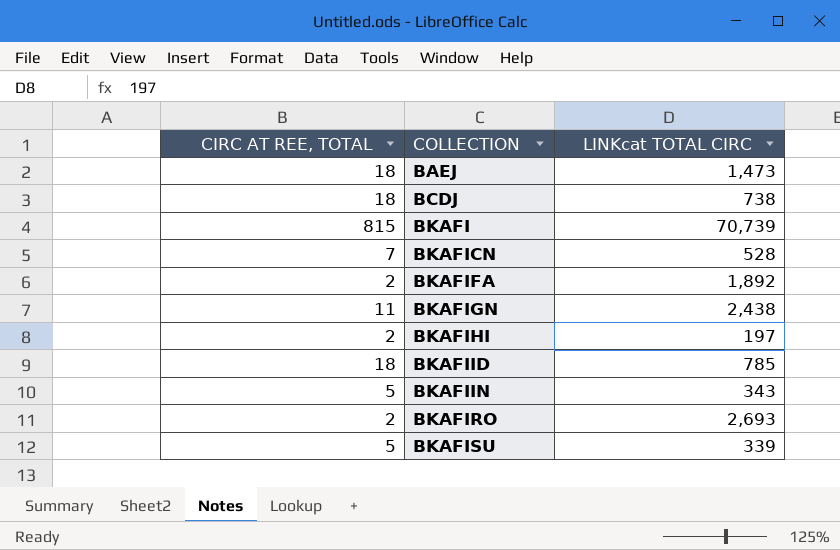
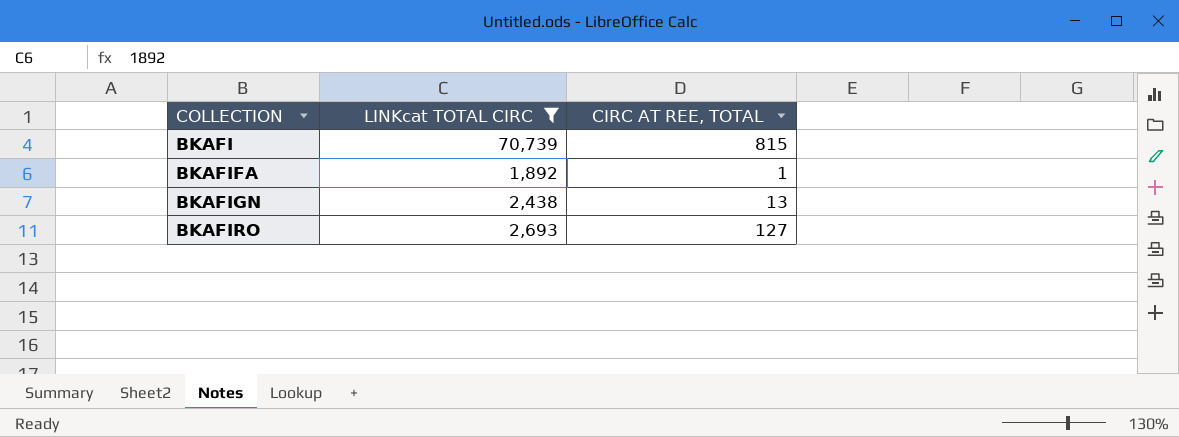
filter: none -> LINKcat TOTAL CIRC >= 1,892
column CIRC AT REE, TOTAL | position: 1 -> 3
BKAFIFA | CIRC AT REE, TOTAL: 2 -> 1
BKAFIGN | CIRC AT REE, TOTAL: 11 -> 13
BKAFIRO | CIRC AT REE, TOTAL: 2 -> 127

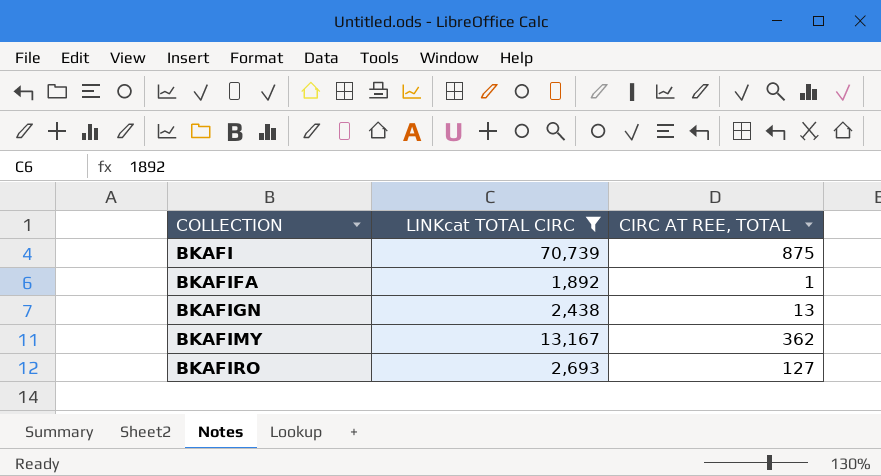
BKAFI | CIRC AT REE, TOTAL: 815 -> 875
row BKAFIMY: none -> 13,167 | 362

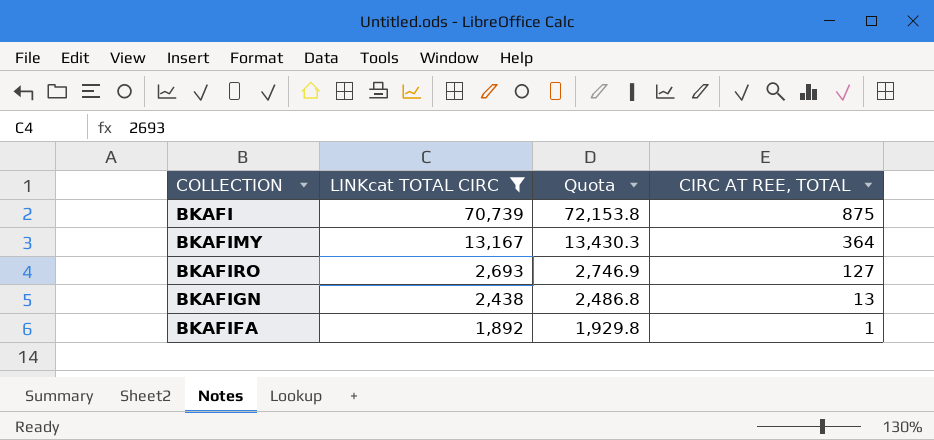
row order: COLLECTION ascending -> LINKcat TOTAL CIRC descending
column Quota | formula: none -> [LINKcat TOTAL CIRC] * 1.02
BKAFIMY | CIRC AT REE, TOTAL: 362 -> 364

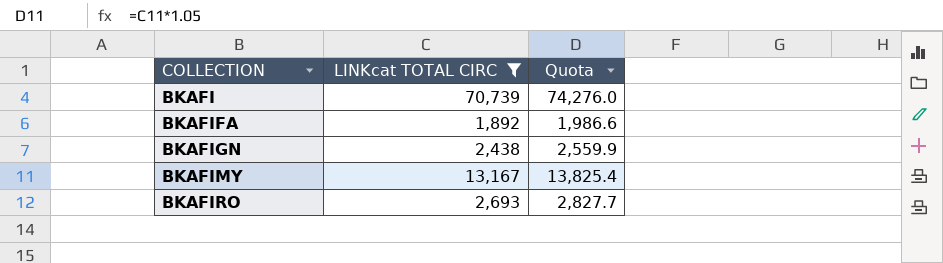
row order: LINKcat TOTAL CIRC descending -> COLLECTION ascending
column CIRC AT REE, TOTAL | position: 4 -> none
column Quota | formula: [LINKcat TOTAL CIRC] * 1.02 -> [LINKcat TOTAL CIRC] * 1.05

